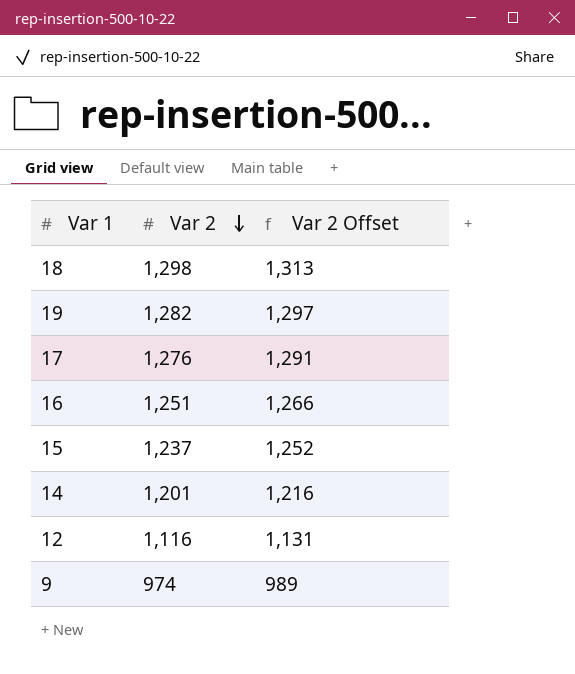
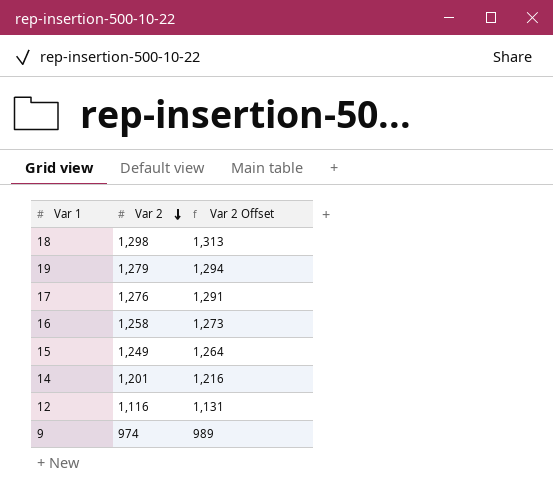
19 | Var 2: 1,282 -> 1,279
19 | Var 2 Offset: 1,297 -> 1,294
16 | Var 2: 1,251 -> 1,258
16 | Var 2 Offset: 1,266 -> 1,273
15 | Var 2: 1,237 -> 1,249
15 | Var 2 Offset: 1,252 -> 1,264

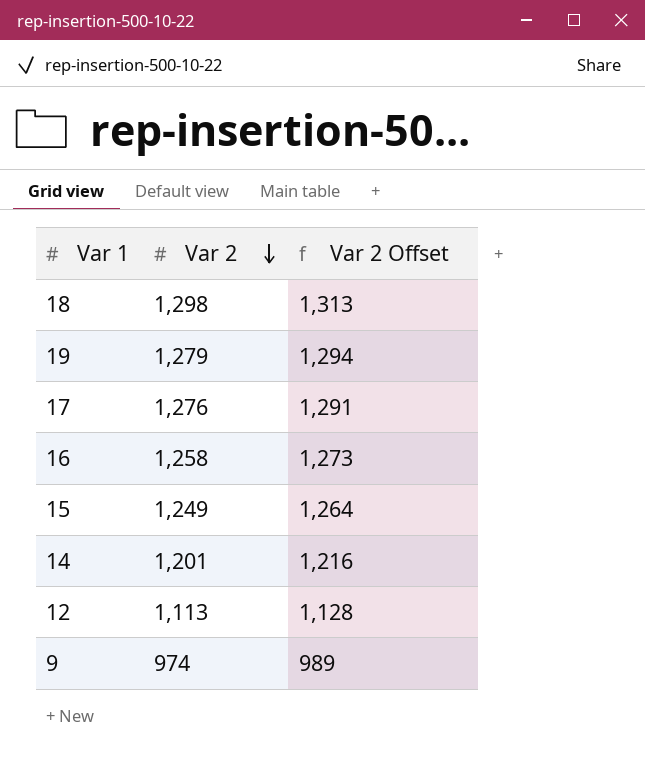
12 | Var 2: 1,116 -> 1,113
12 | Var 2 Offset: 1,131 -> 1,128

